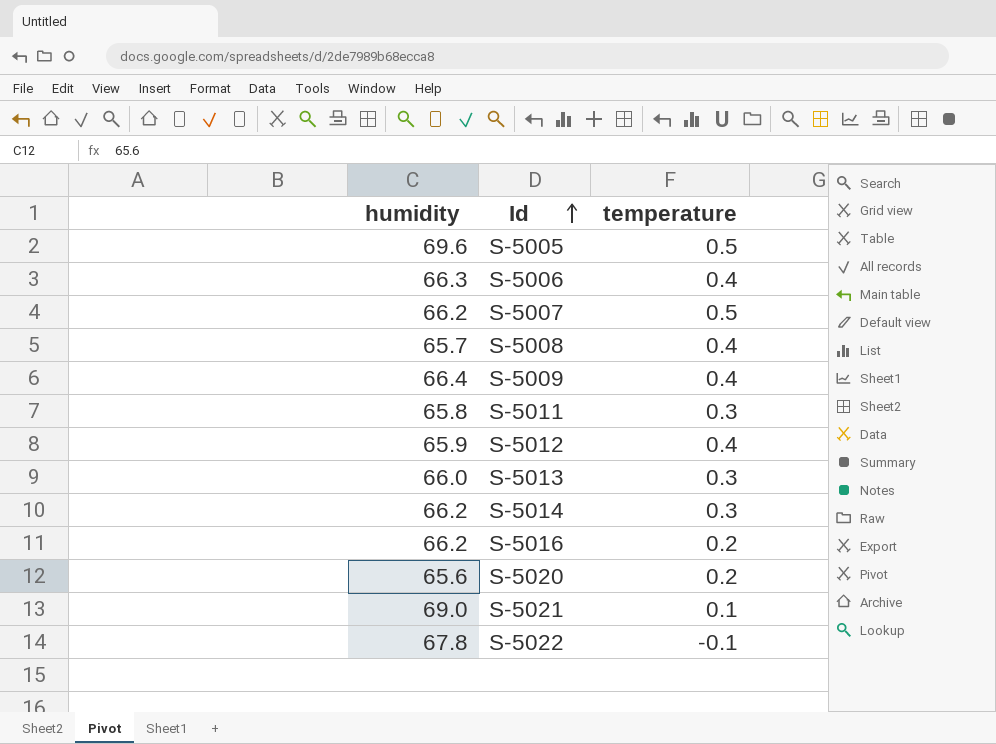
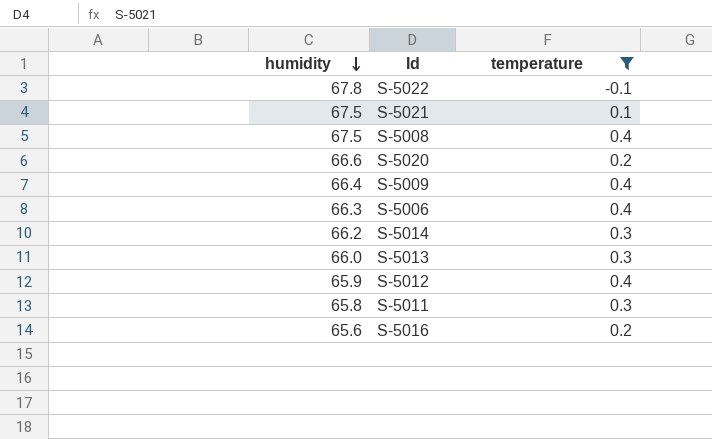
filter: none -> temperature != 0.5
row order: Id ascending -> humidity descending
S-5021 | humidity: 69.0 -> 67.5
S-5008 | humidity: 65.7 -> 67.5
S-5020 | humidity: 65.6 -> 66.6
S-5016 | humidity: 66.2 -> 65.6

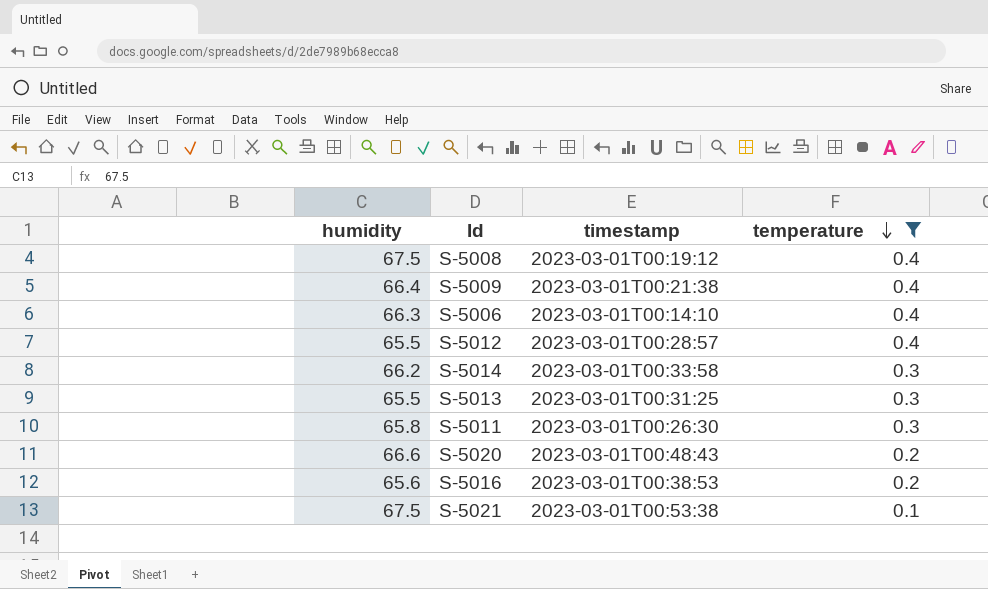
row order: humidity descending -> temperature descending
column timestamp | position: none -> 3
row S-5022: 67.8 | -0.1 -> none
S-5012 | humidity: 65.9 -> 65.5
S-5013 | humidity: 66.0 -> 65.5

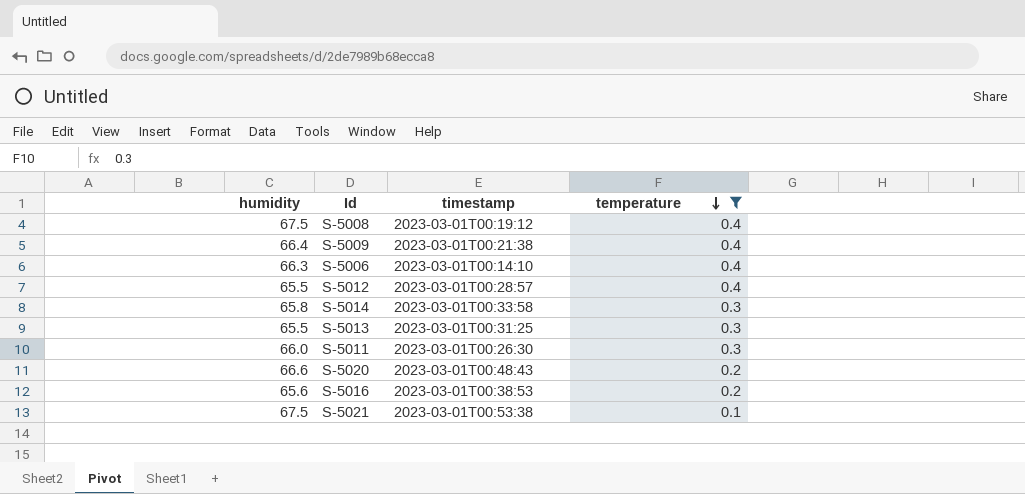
S-5014 | humidity: 66.2 -> 65.8
S-5011 | humidity: 65.8 -> 66.0

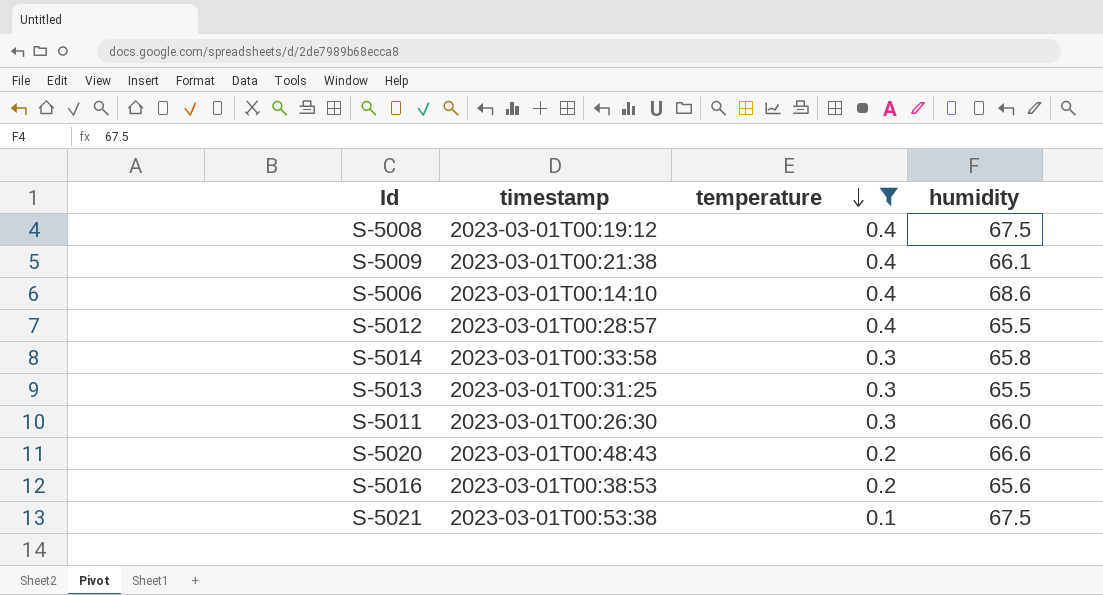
column humidity | position: 1 -> 4
S-5009 | humidity: 66.4 -> 66.1
S-5006 | humidity: 66.3 -> 68.6

